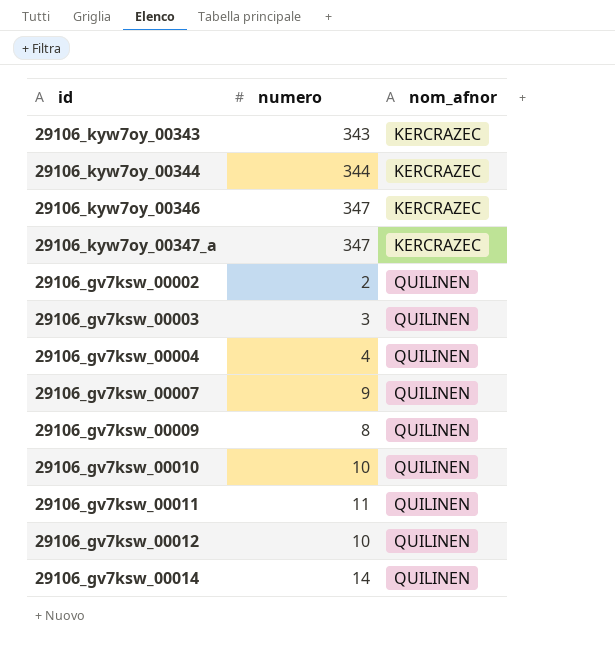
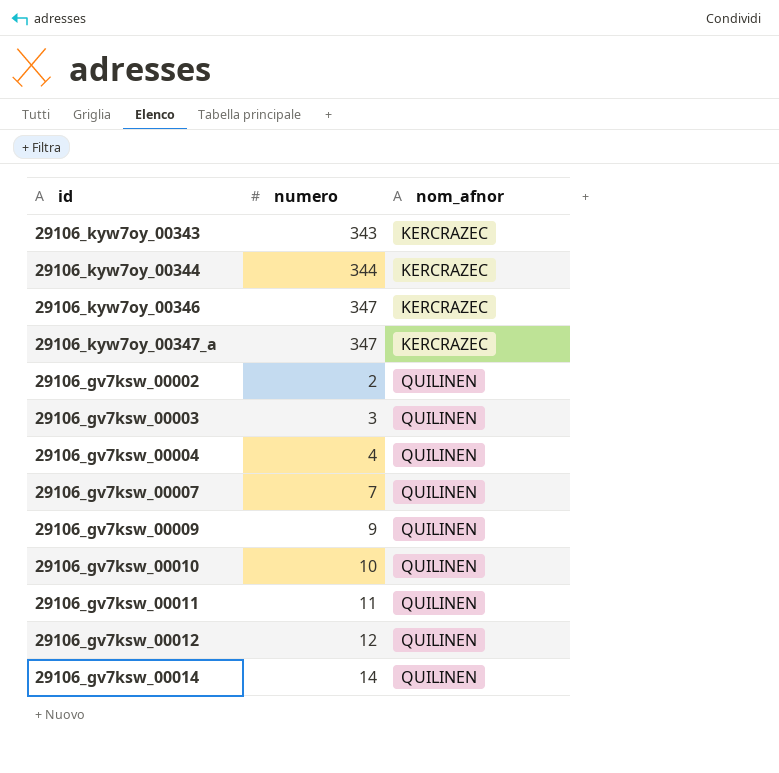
29106_gv7ksw_00007 | numero: 9 -> 7
29106_gv7ksw_00009 | numero: 8 -> 9
29106_gv7ksw_00012 | numero: 10 -> 12

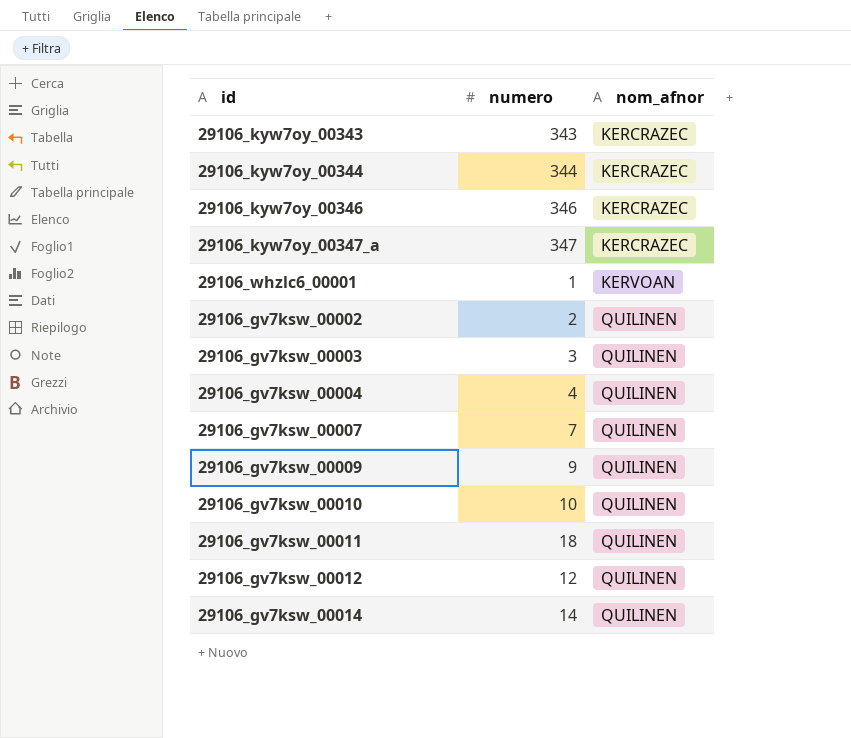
29106_kyw7oy_00346 | numero: 347 -> 346
row 29106_whzlc6_00001: none -> 1 | KERVOAN
29106_gv7ksw_00011 | numero: 11 -> 18

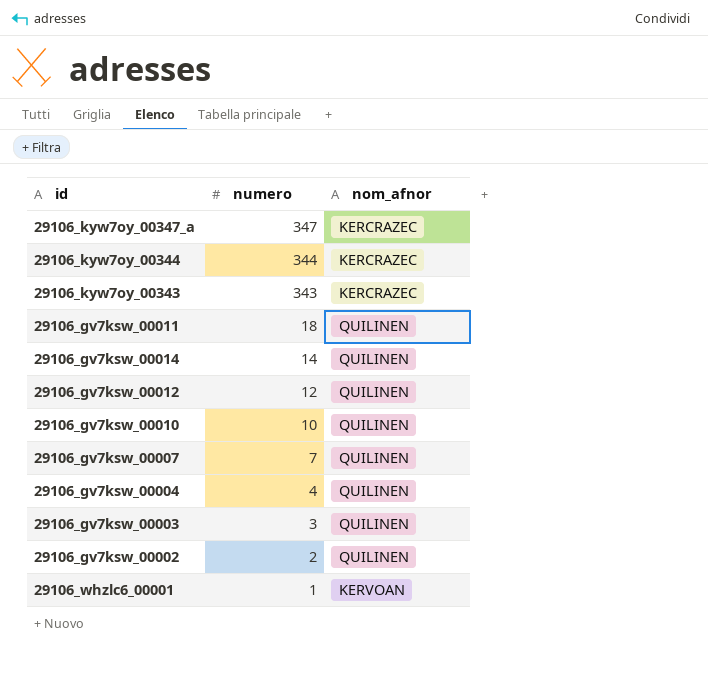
row order: nom_afnor ascending -> numero descending
row 29106_kyw7oy_00346: 346 | KERCRAZEC -> none
row 29106_gv7ksw_00009: 9 | QUILINEN -> none

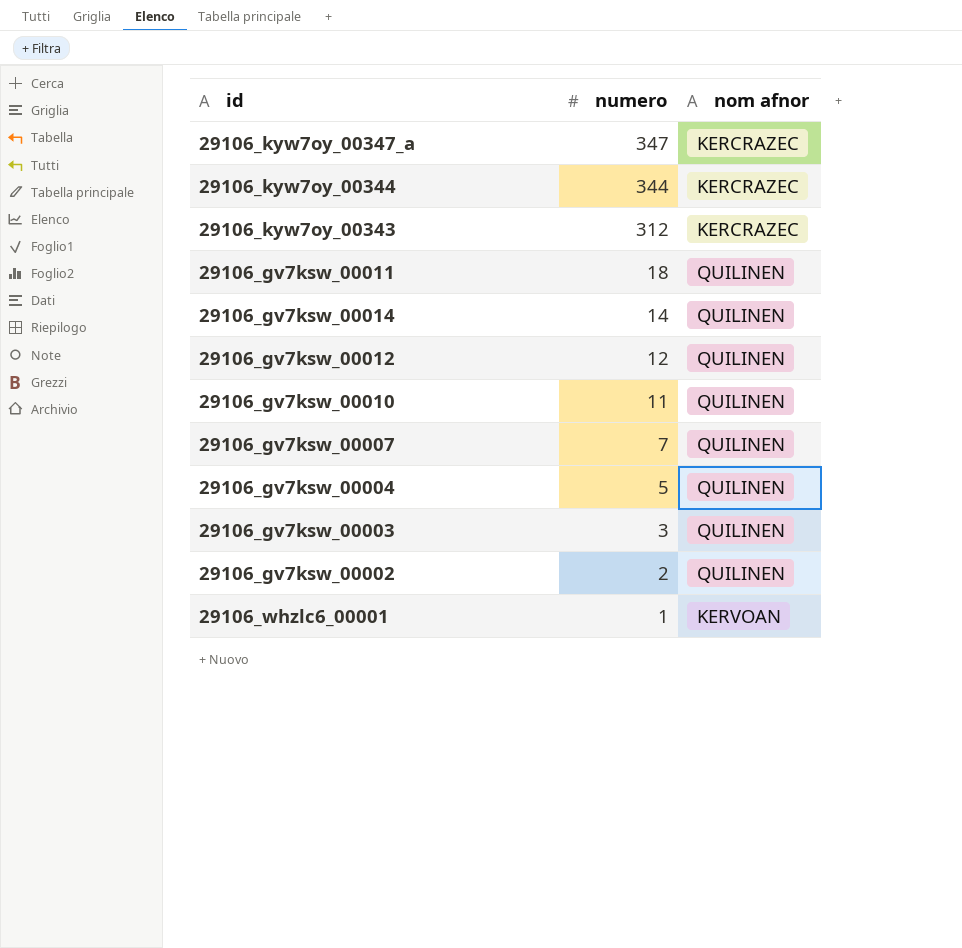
column name: nom_afnor -> nom afnor
29106_kyw7oy_00343 | numero: 343 -> 312
29106_gv7ksw_00010 | numero: 10 -> 11
29106_gv7ksw_00004 | numero: 4 -> 5

